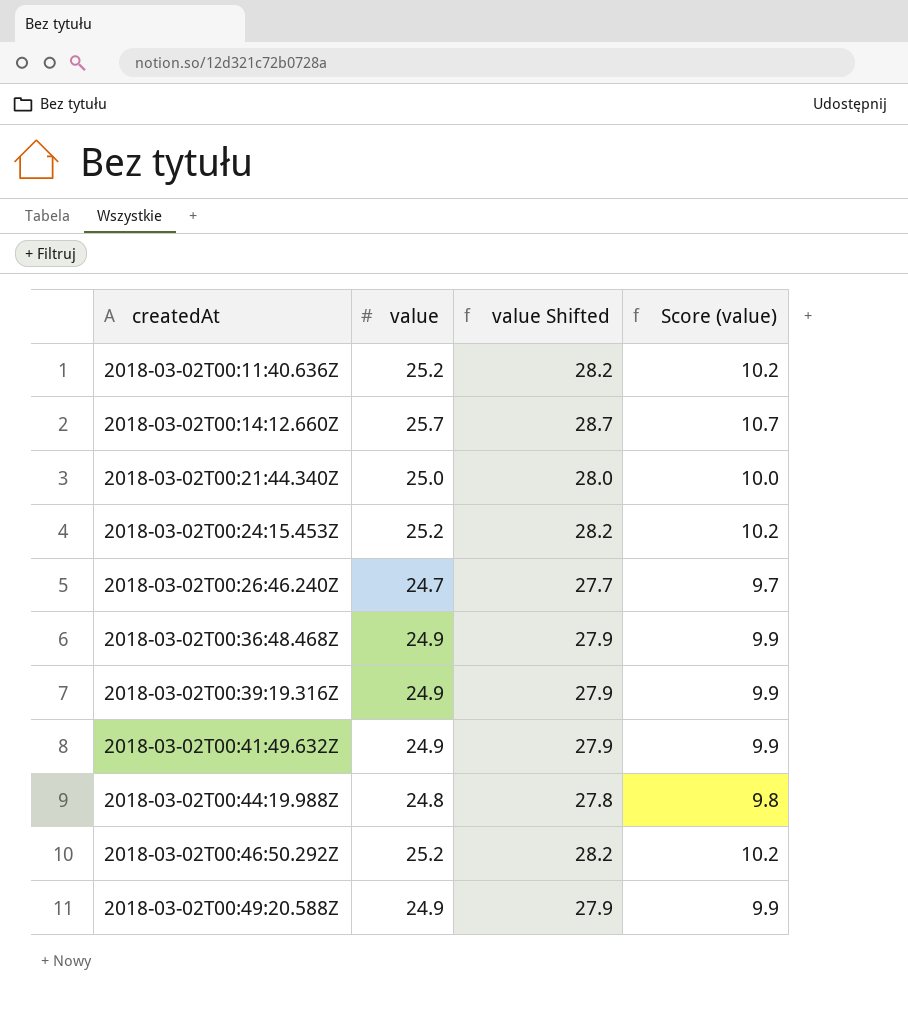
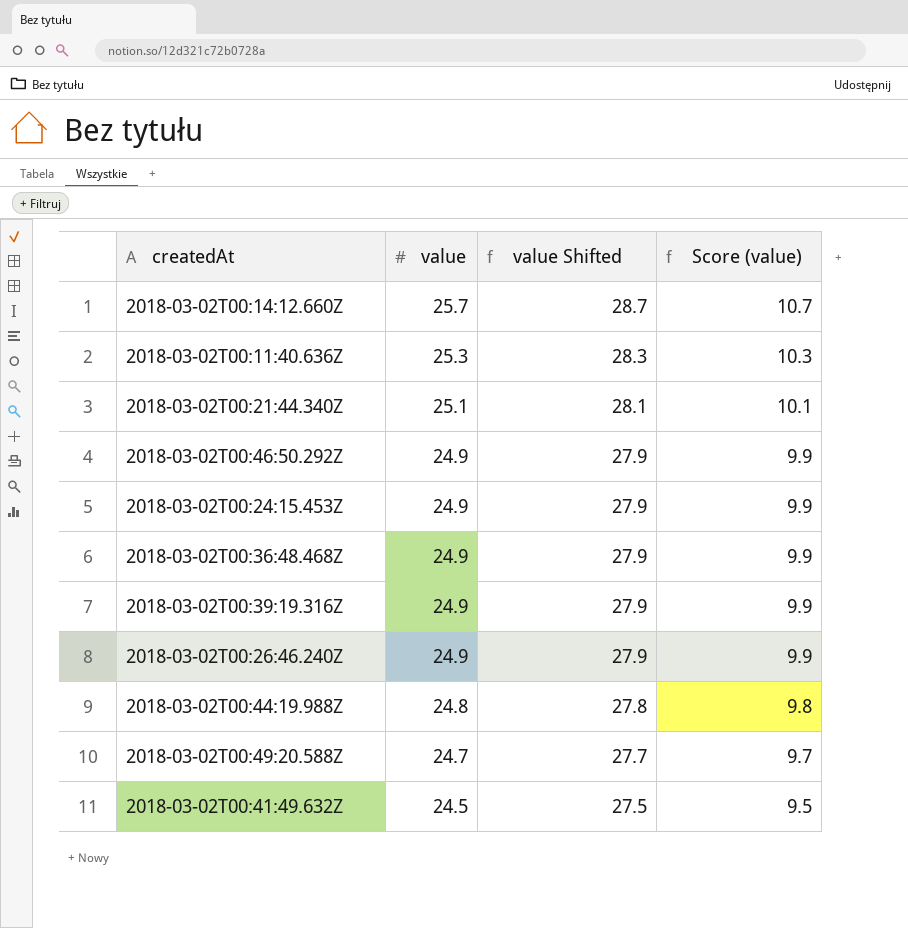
row order: createdAt ascending -> value descending
2018-03-02T00:11:40.636Z | value: 25.2 -> 25.3
2018-03-02T00:11:40.636Z | value Shifted: 28.2 -> 28.3
2018-03-02T00:11:40.636Z | Score (value): 10.2 -> 10.3
2018-03-02T00:21:44.340Z | value: 25.0 -> 25.1
2018-03-02T00:21:44.340Z | value Shifted: 28.0 -> 28.1
2018-03-02T00:21:44.340Z | Score (value): 10.0 -> 10.1
2018-03-02T00:46:50.292Z | value: 25.2 -> 24.9
2018-03-02T00:46:50.292Z | value Shifted: 28.2 -> 27.9
2018-03-02T00:46:50.292Z | Score (value): 10.2 -> 9.9
2018-03-02T00:24:15.453Z | value: 25.2 -> 24.9
2018-03-02T00:24:15.453Z | value Shifted: 28.2 -> 27.9
2018-03-02T00:24:15.453Z | Score (value): 10.2 -> 9.9
2018-03-02T00:26:46.240Z | value: 24.7 -> 24.9
2018-03-02T00:26:46.240Z | value Shifted: 27.7 -> 27.9
2018-03-02T00:26:46.240Z | Score (value): 9.7 -> 9.9
2018-03-02T00:49:20.588Z | value: 24.9 -> 24.7
2018-03-02T00:49:20.588Z | value Shifted: 27.9 -> 27.7
2018-03-02T00:49:20.588Z | Score (value): 9.9 -> 9.7
2018-03-02T00:41:49.632Z | value: 24.9 -> 24.5
2018-03-02T00:41:49.632Z | value Shifted: 27.9 -> 27.5
2018-03-02T00:41:49.632Z | Score (value): 9.9 -> 9.5

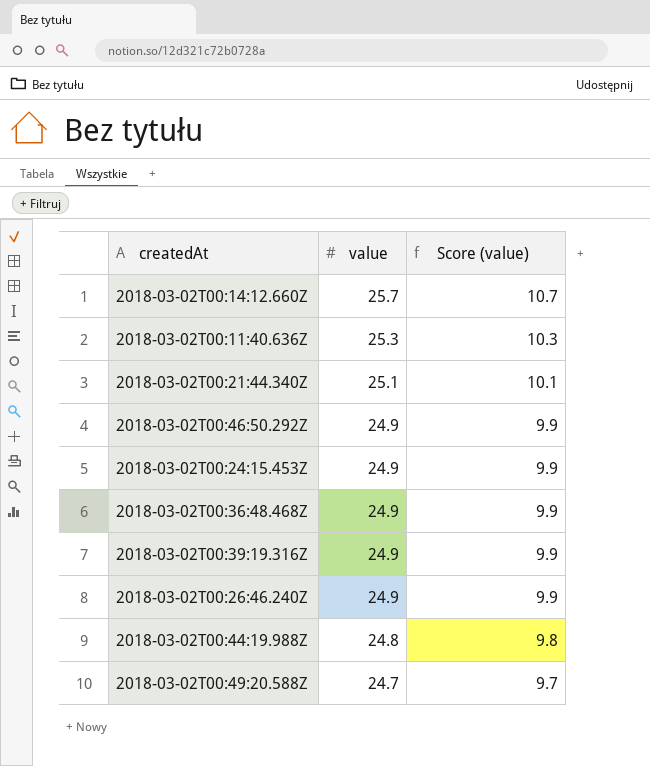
column value Shifted | formula: [value] + 3 -> none
row 2018-03-02T00:41:49.632Z: 24.5 | 27.5 | 9.5 -> none

